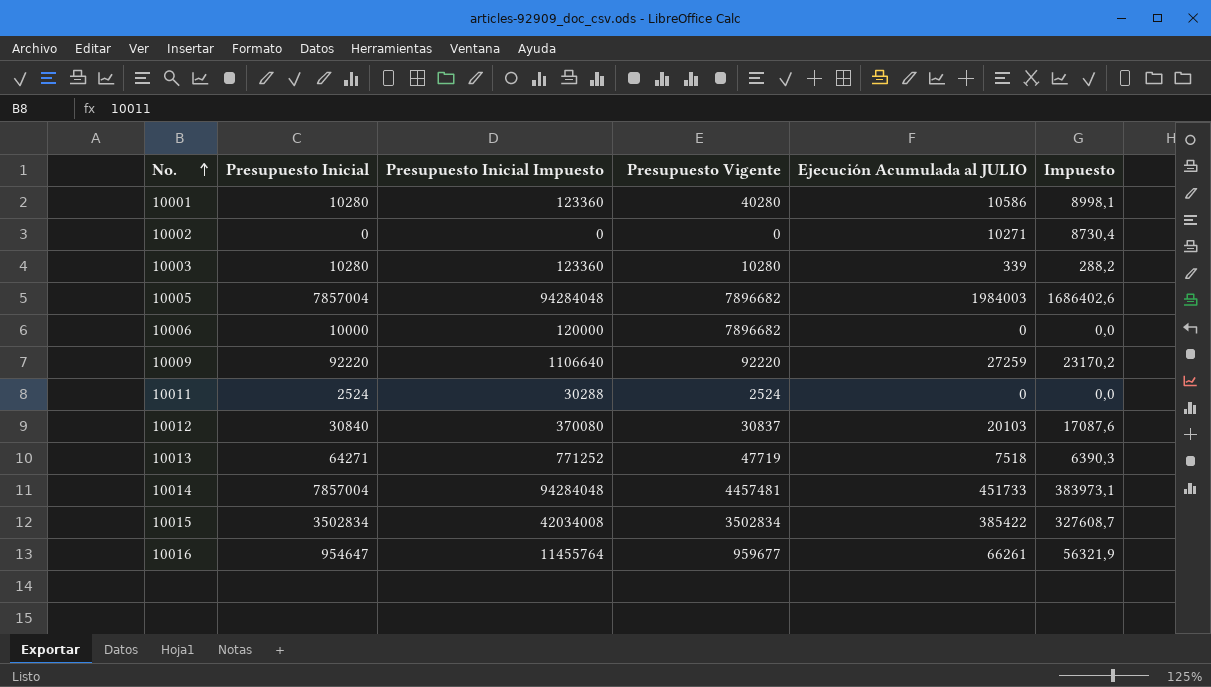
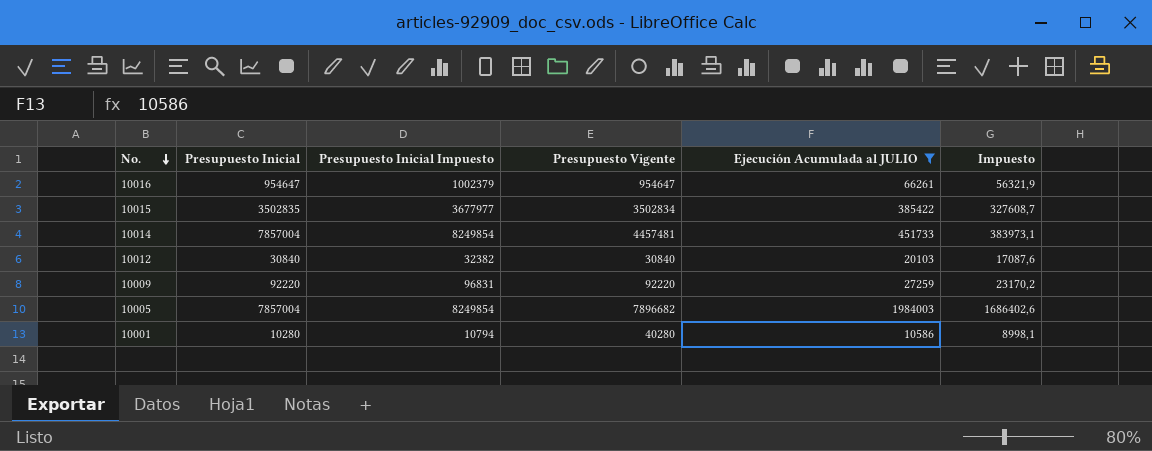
filter: none -> Ejecución Acumulada al JULIO >= 10586
row order: No. ascending -> No. descending
column Presupuesto Inicial Impuesto | formula: [Presupuesto Inicial] * 12 -> [Presupuesto Inicial] * 1,05
10016 | Presupuesto Vigente: 959677 -> 954647
10015 | Presupuesto Inicial: 3502834 -> 3502835
10012 | Presupuesto Vigente: 30837 -> 30840

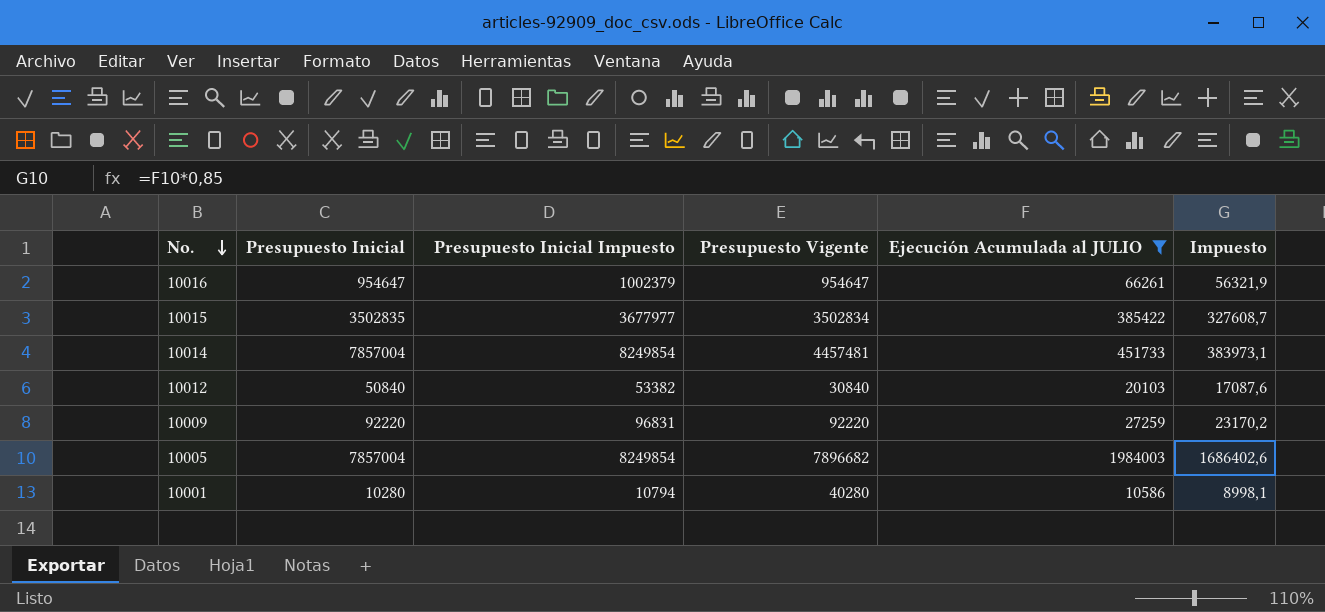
10012 | Presupuesto Inicial: 30840 -> 50840
10012 | Presupuesto Inicial Impuesto: 32382 -> 53382

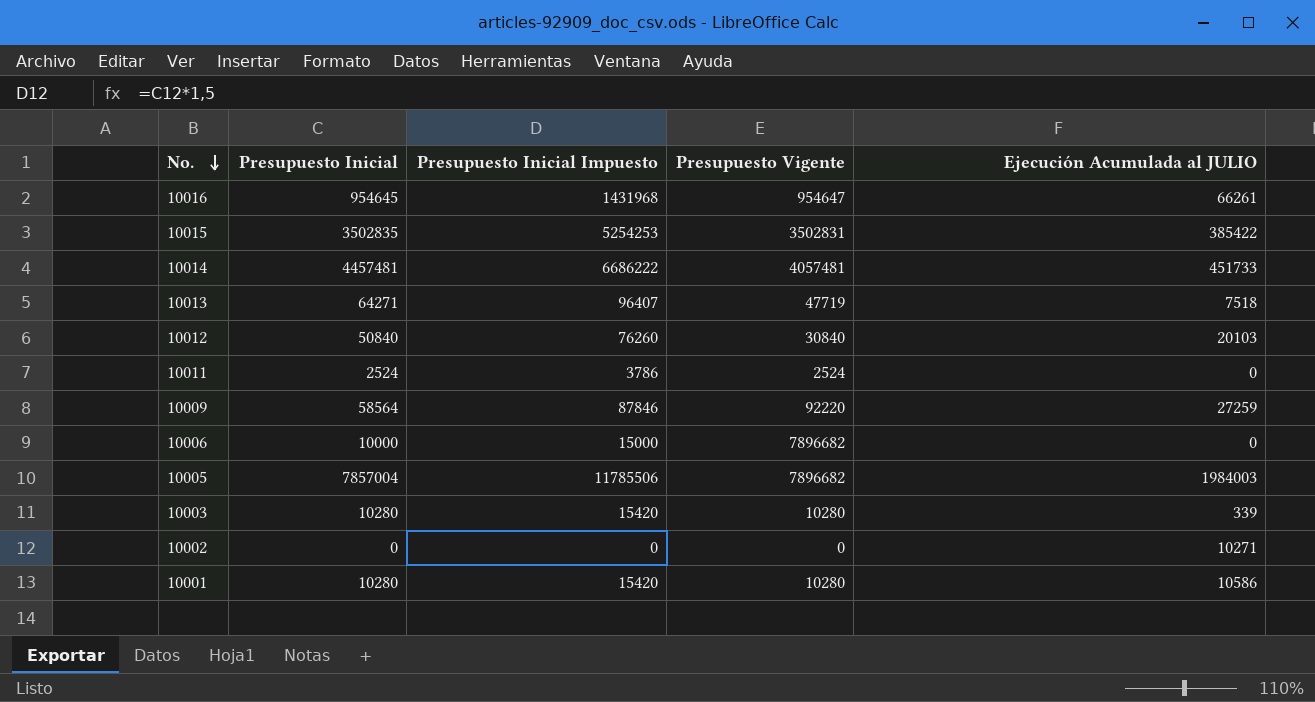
filter: Ejecución Acumulada al JULIO >= 10586 -> none
column Impuesto | formula: [Ejecución Acumulada al JULIO] * 0,85 -> none
column Presupuesto Inicial Impuesto | formula: [Presupuesto Inicial] * 1,05 -> [Presupuesto Inicial] * 1,5
10016 | Presupuesto Inicial: 954647 -> 954645
10015 | Presupuesto Vigente: 3502834 -> 3502831
10014 | Presupuesto Inicial: 7857004 -> 4457481
10014 | Presupuesto Vigente: 4457481 -> 4057481
10009 | Presupuesto Inicial: 92220 -> 58564
10001 | Presupuesto Vigente: 40280 -> 10280

